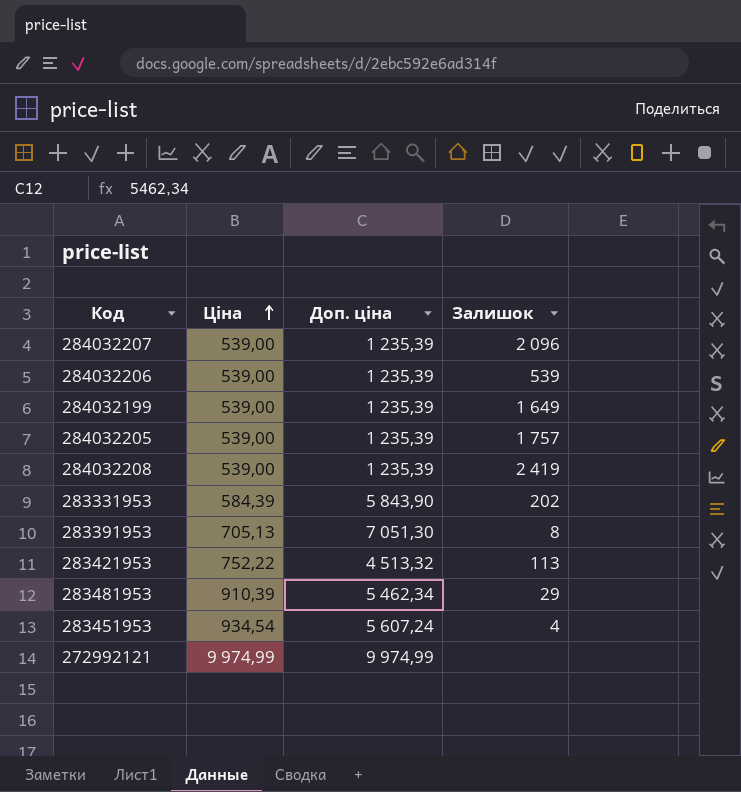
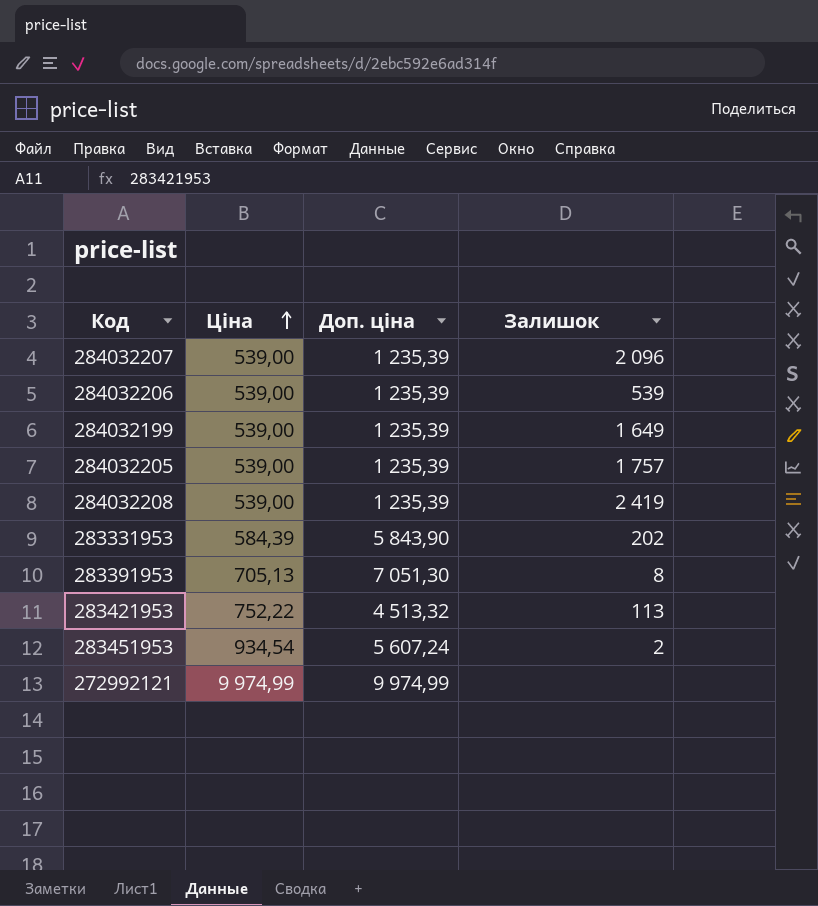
row 283481953: 910,39 | 5 462,34 | 29 -> none
283451953 | Залишок: 4 -> 2

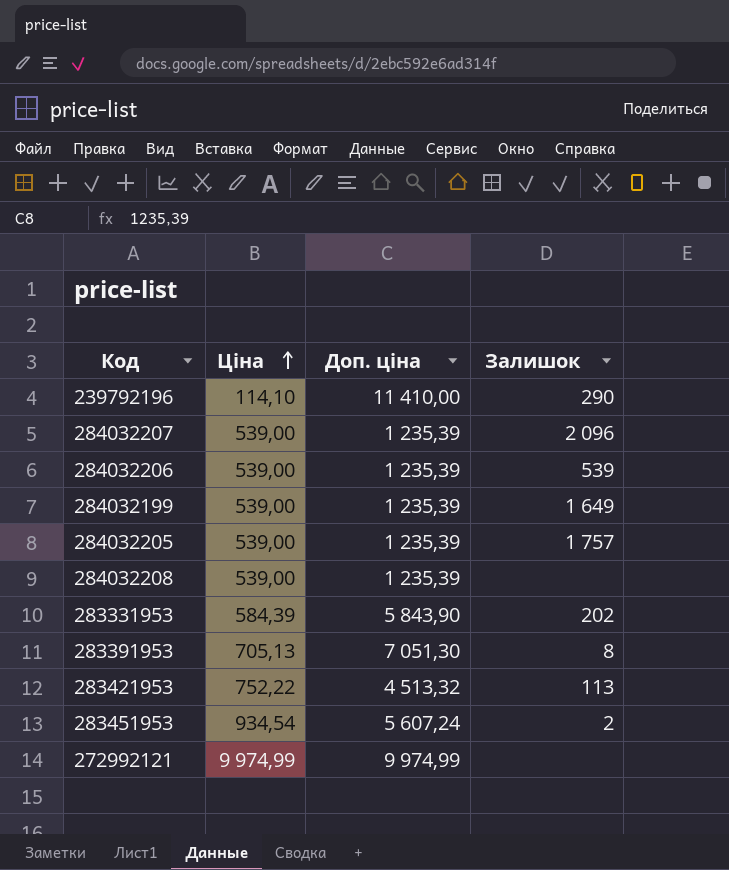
row 239792196: none -> 114,10 | 11 410,00 | 290
284032208 | Залишок: 2 419 -> none

